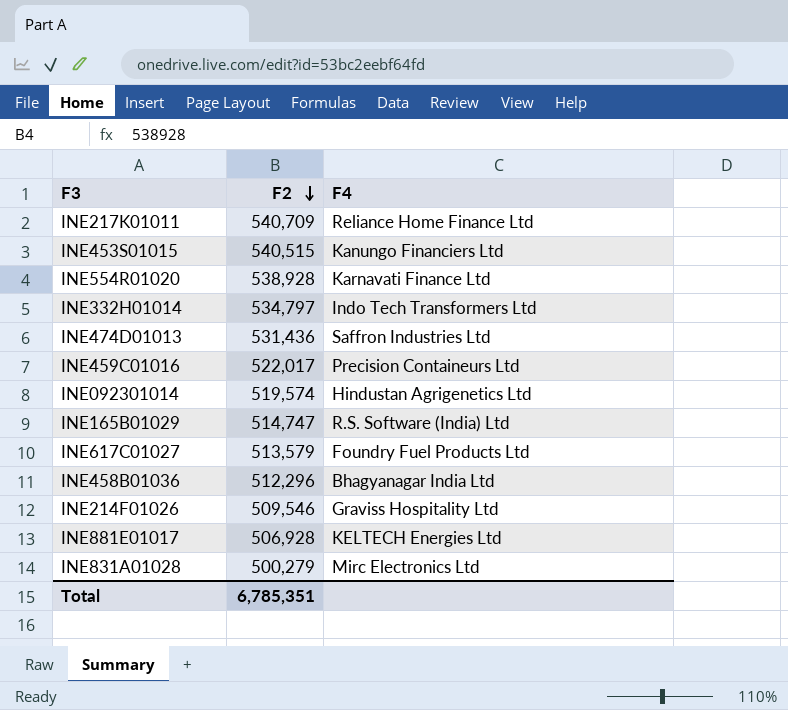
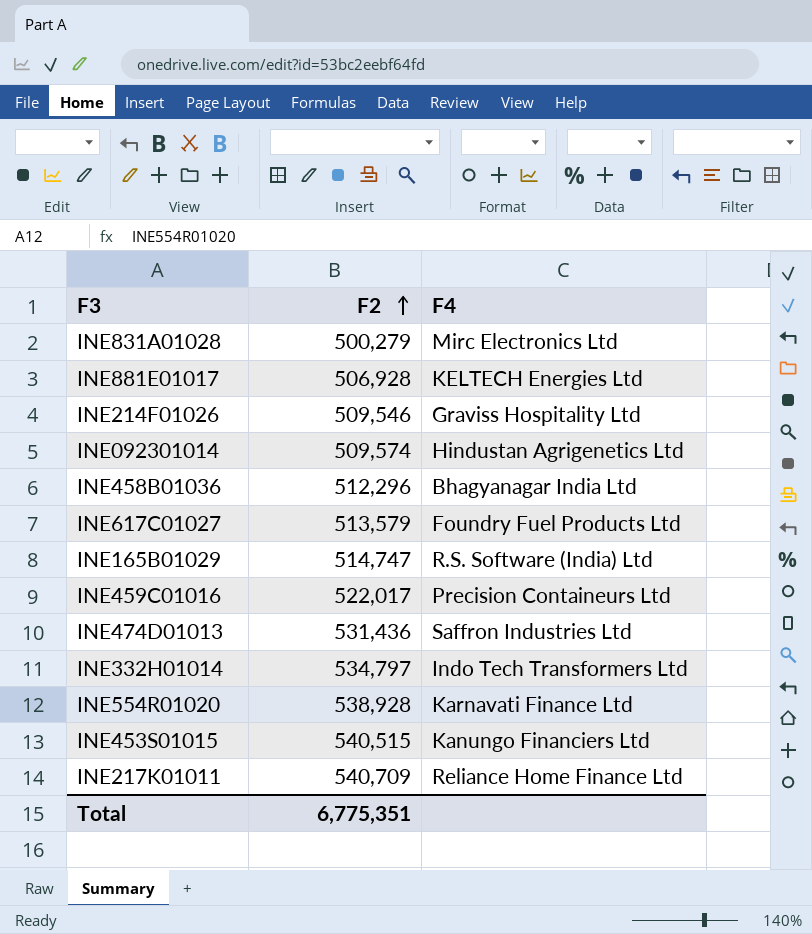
row order: F2 descending -> F2 ascending
INE092301014 | F2: 519,574 -> 509,574
Total | F2: 6,785,351 -> 6,775,351

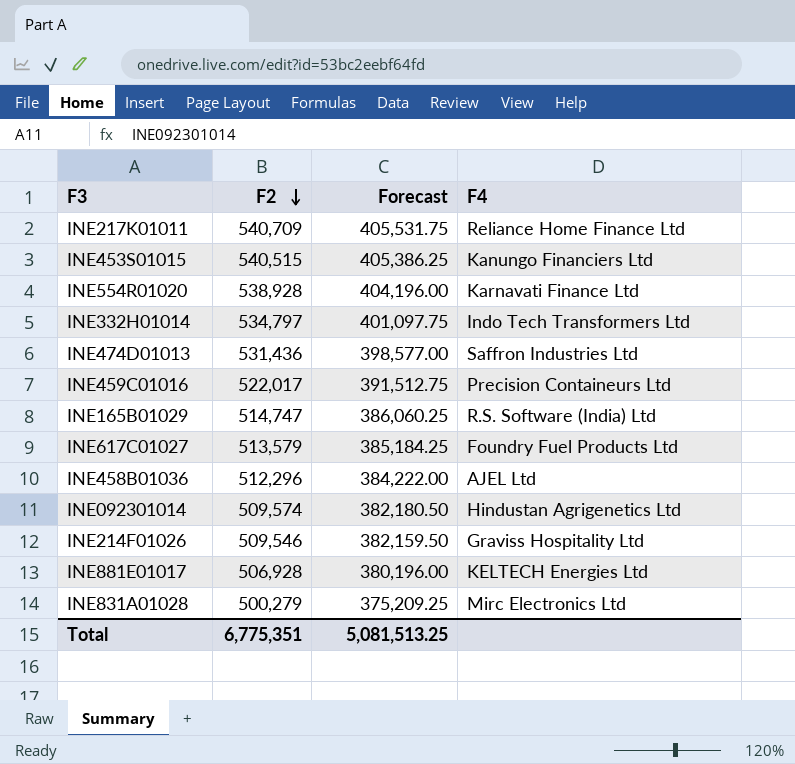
row order: F2 ascending -> F2 descending
column Forecast | formula: none -> [F2] * 0.75
INE458B01036 | F4: Bhagyanagar India Ltd -> AJEL Ltd

